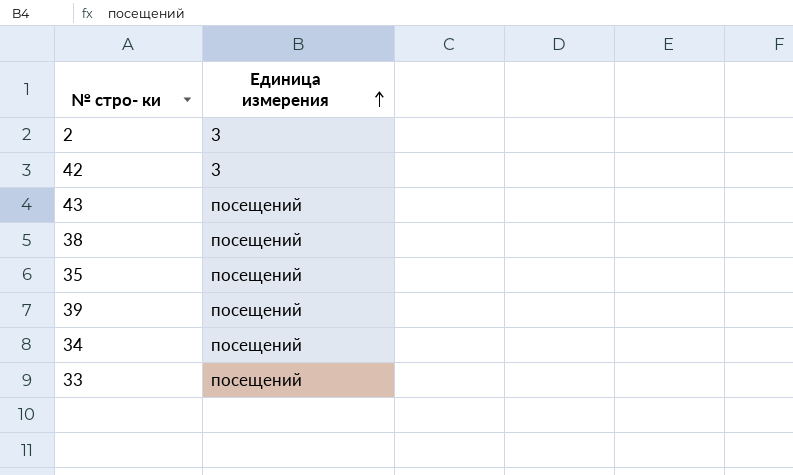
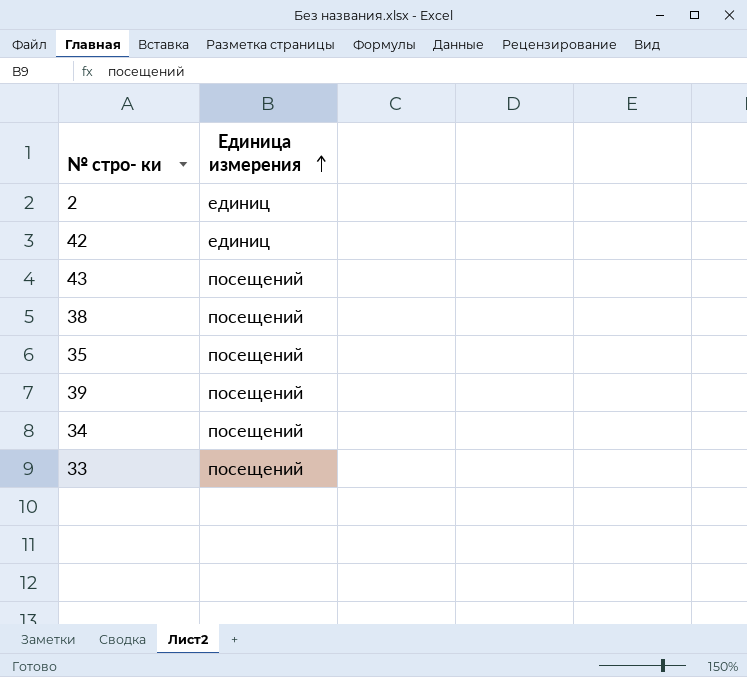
2 | Единица измерения: 3 -> единиц
42 | Единица измерения: 3 -> единиц

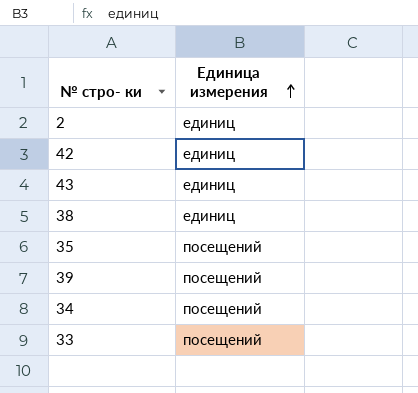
43 | Единица измерения: посещений -> единиц
38 | Единица измерения: посещений -> единиц

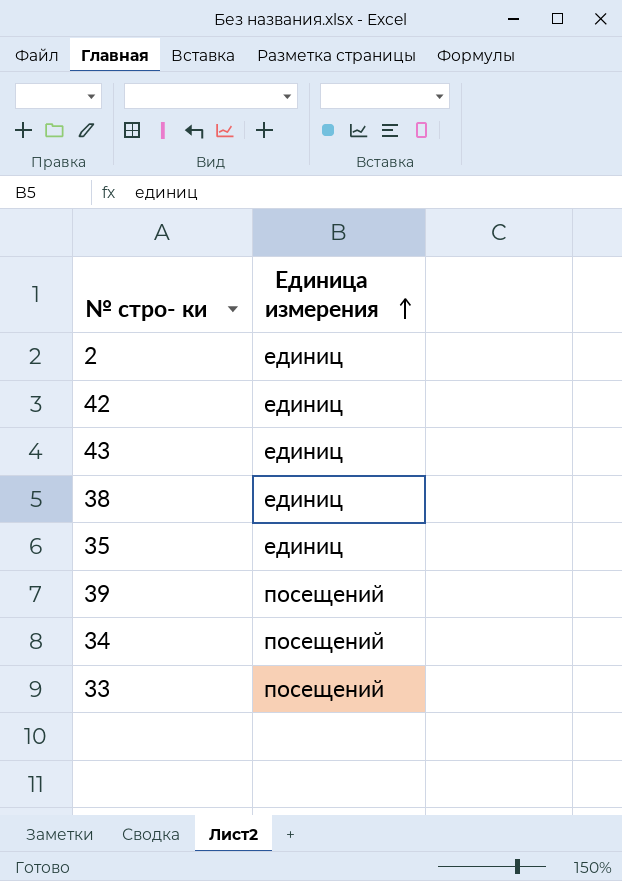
35 | Единица измерения: посещений -> единиц

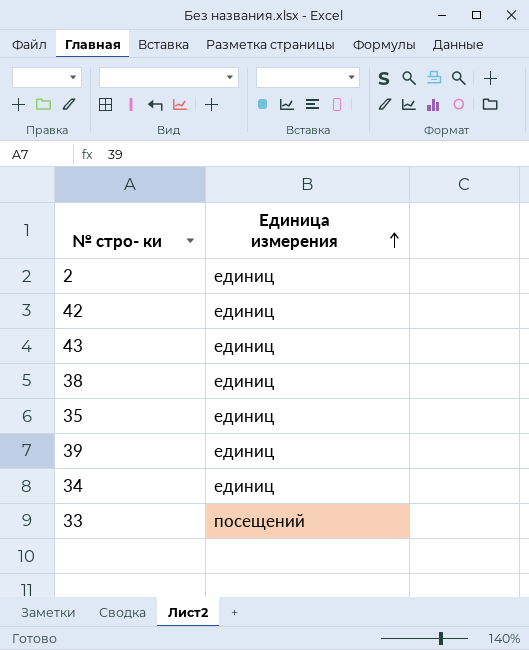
39 | Единица измерения: посещений -> единиц
34 | Единица измерения: посещений -> единиц

